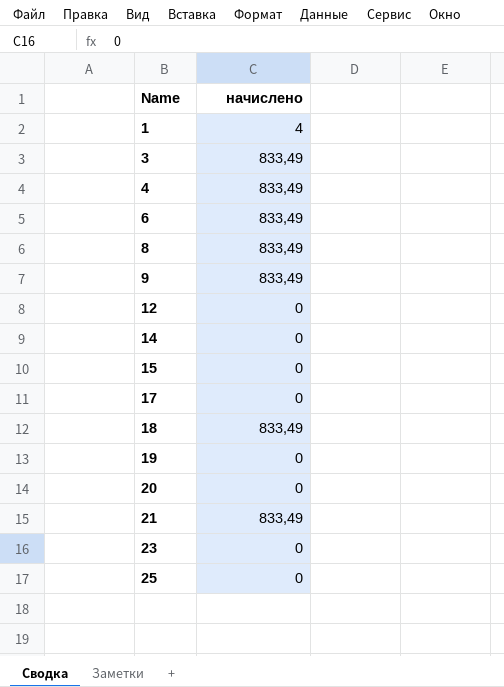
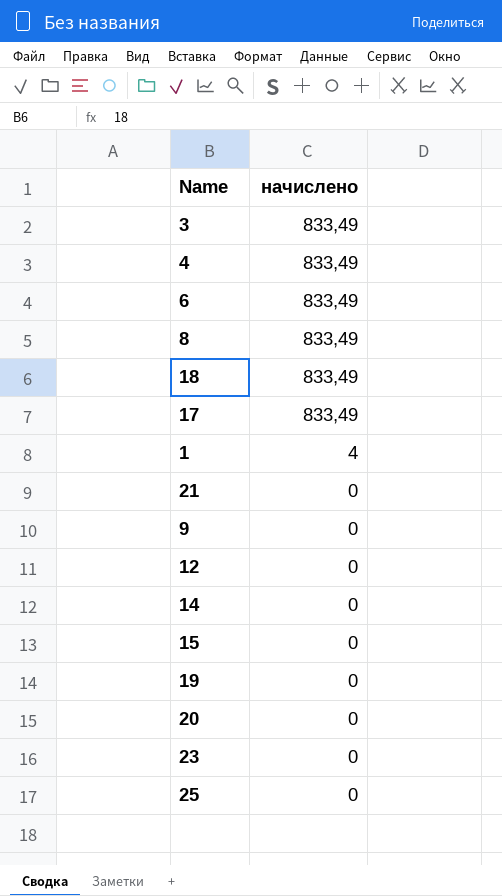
row order: Name ascending -> начислено descending
17 | начислено: 0 -> 833,49
21 | начислено: 833,49 -> 0
9 | начислено: 833,49 -> 0

